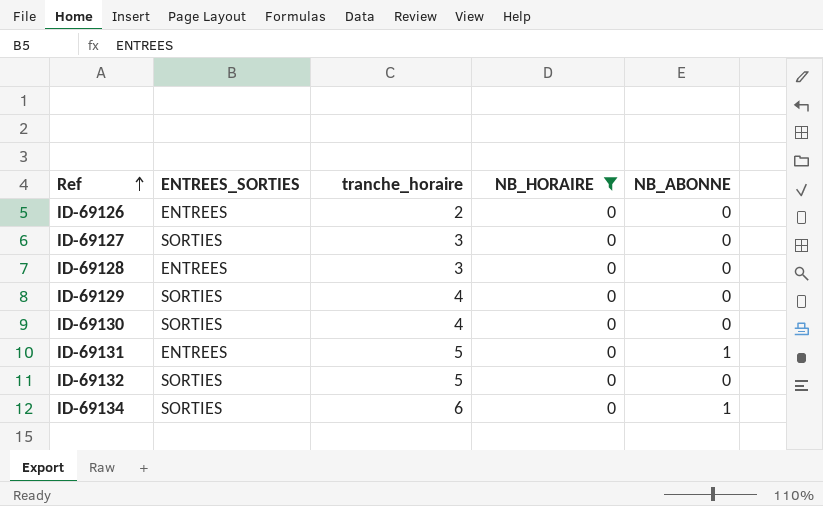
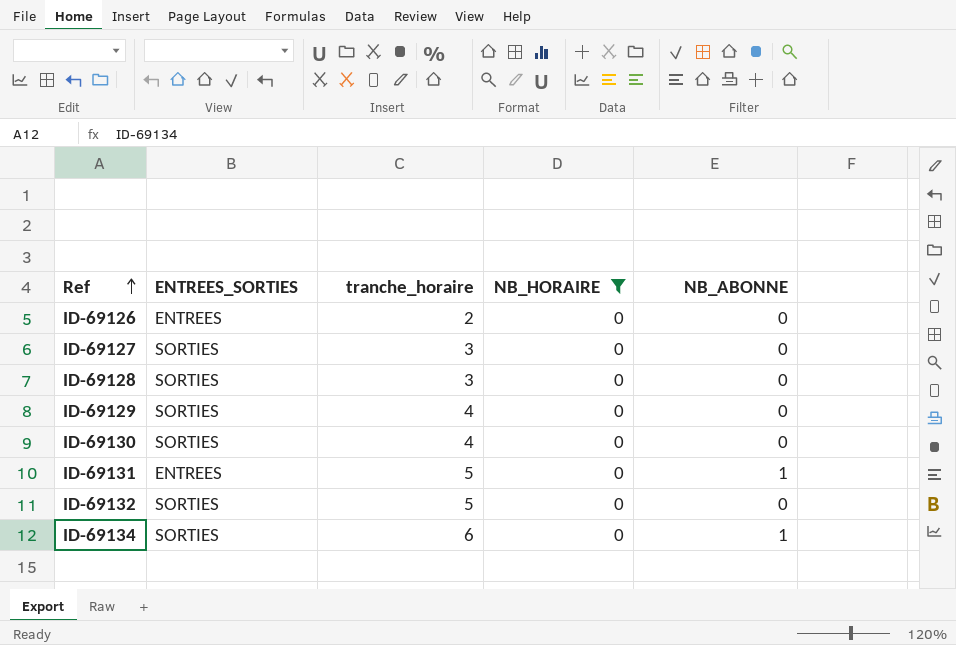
ID-69128 | ENTREES_SORTIES: ENTREES -> SORTIES

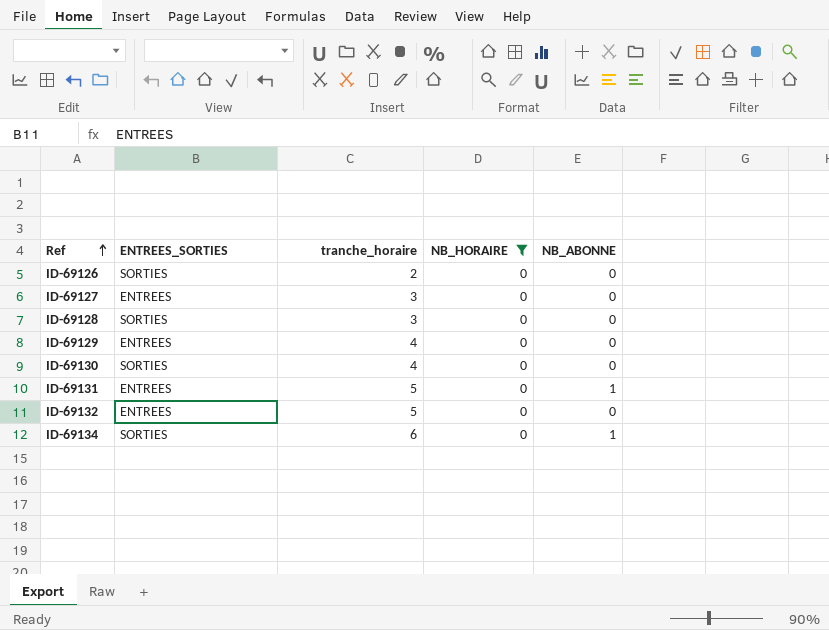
ID-69126 | ENTREES_SORTIES: ENTREES -> SORTIES
ID-69127 | ENTREES_SORTIES: SORTIES -> ENTREES
ID-69129 | ENTREES_SORTIES: SORTIES -> ENTREES
ID-69132 | ENTREES_SORTIES: SORTIES -> ENTREES

